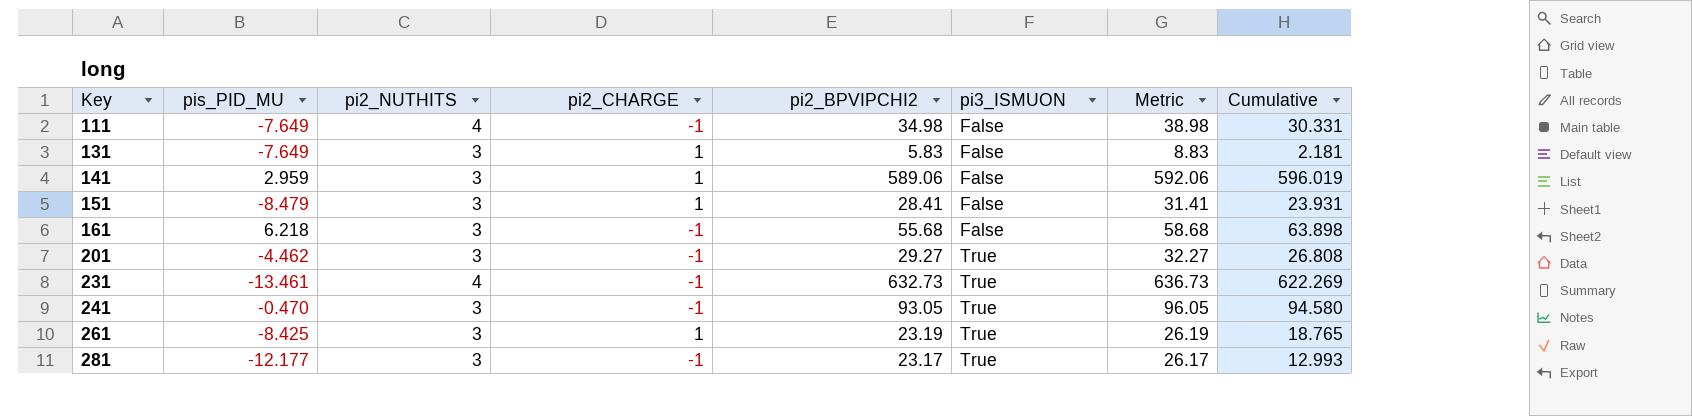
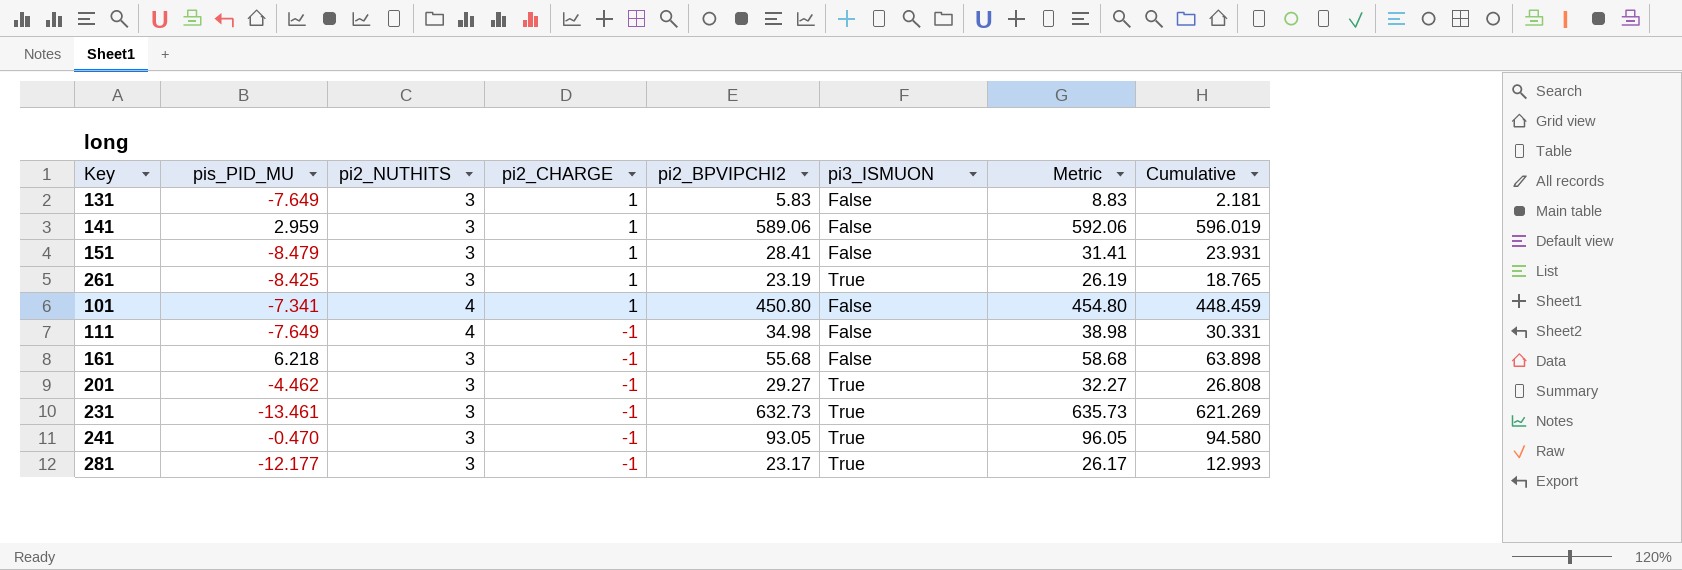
row order: Key ascending -> pi2_CHARGE descending
row 101: none -> -7.341 | 4 | 1 | 450.80 | False | 454.80 | 448.459
231 | pi2_NUTHITS: 4 -> 3
231 | Metric: 636.73 -> 635.73
231 | Cumulative: 622.269 -> 621.269

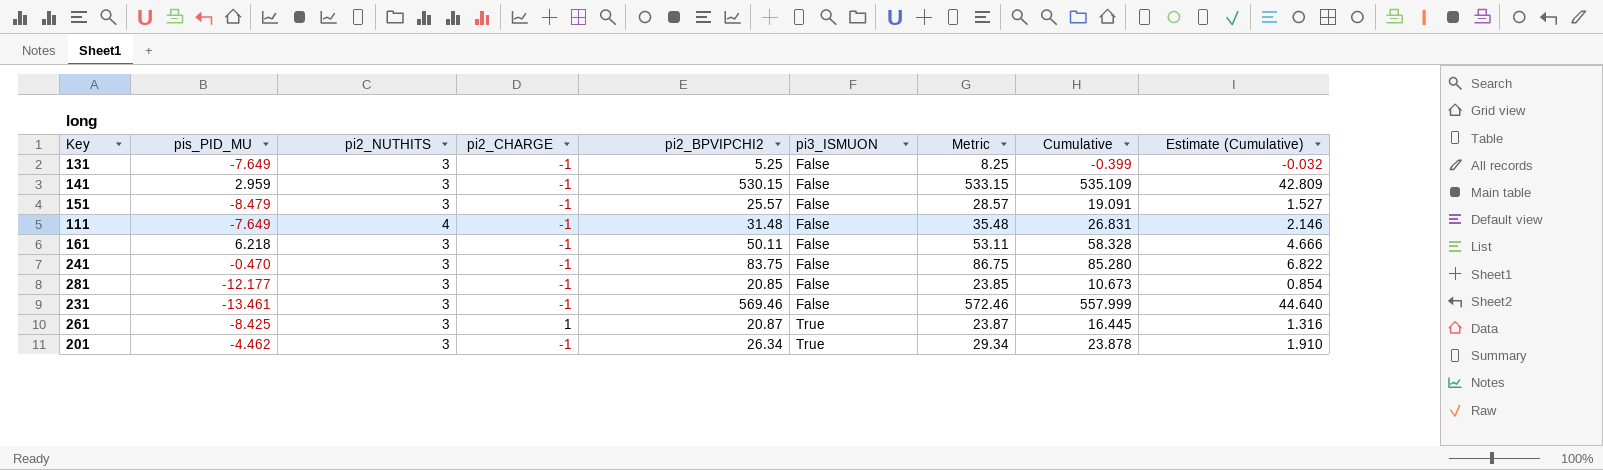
row order: pi2_CHARGE descending -> pi3_ISMUON ascending
column Estimate (Cumulative) | formula: none -> [Cumulative] * 0.08
row 101: -7.341 | 4 | 1 | 450.80 | False | 454.80 | 448.459 -> none
131 | pi2_CHARGE: 1 -> -1
131 | pi2_BPVIPCHI2: 5.83 -> 5.25
131 | Metric: 8.83 -> 8.25
131 | Cumulative: 2.181 -> -0.399
141 | pi2_CHARGE: 1 -> -1
141 | pi2_BPVIPCHI2: 589.06 -> 530.15
141 | Metric: 592.06 -> 533.15
141 | Cumulative: 596.019 -> 535.109
151 | pi2_CHARGE: 1 -> -1
151 | pi2_BPVIPCHI2: 28.41 -> 25.57
151 | Metric: 31.41 -> 28.57
151 | Cumulative: 23.931 -> 19.091
111 | pi2_BPVIPCHI2: 34.98 -> 31.48
111 | Metric: 38.98 -> 35.48
111 | Cumulative: 30.331 -> 26.831
161 | pi2_BPVIPCHI2: 55.68 -> 50.11
161 | Metric: 58.68 -> 53.11
161 | Cumulative: 63.898 -> 58.328
241 | pi2_BPVIPCHI2: 93.05 -> 83.75
241 | pi3_ISMUON: True -> False
241 | Metric: 96.05 -> 86.75
241 | Cumulative: 94.580 -> 85.280
281 | pi2_BPVIPCHI2: 23.17 -> 20.85
281 | pi3_ISMUON: True -> False
281 | Metric: 26.17 -> 23.85
281 | Cumulative: 12.993 -> 10.673
231 | pi2_BPVIPCHI2: 632.73 -> 569.46
231 | pi3_ISMUON: True -> False
231 | Metric: 635.73 -> 572.46
231 | Cumulative: 621.269 -> 557.999
261 | pi2_BPVIPCHI2: 23.19 -> 20.87
261 | Metric: 26.19 -> 23.87
261 | Cumulative: 18.765 -> 16.445
201 | pi2_BPVIPCHI2: 29.27 -> 26.34
201 | Metric: 32.27 -> 29.34
201 | Cumulative: 26.808 -> 23.878

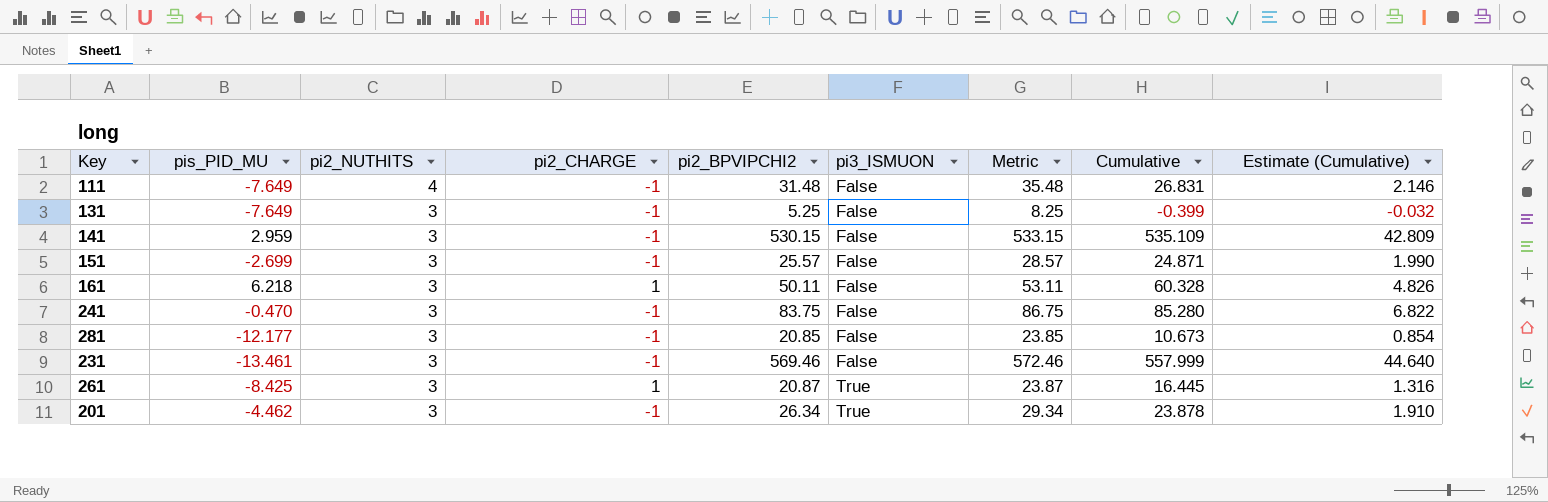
row order: pi3_ISMUON ascending -> pi2_NUTHITS descending
151 | pis_PID_MU: -8.479 -> -2.699
151 | Cumulative: 19.091 -> 24.871
151 | Estimate (Cumulative): 1.527 -> 1.990
161 | pi2_CHARGE: -1 -> 1
161 | Cumulative: 58.328 -> 60.328
161 | Estimate (Cumulative): 4.666 -> 4.826

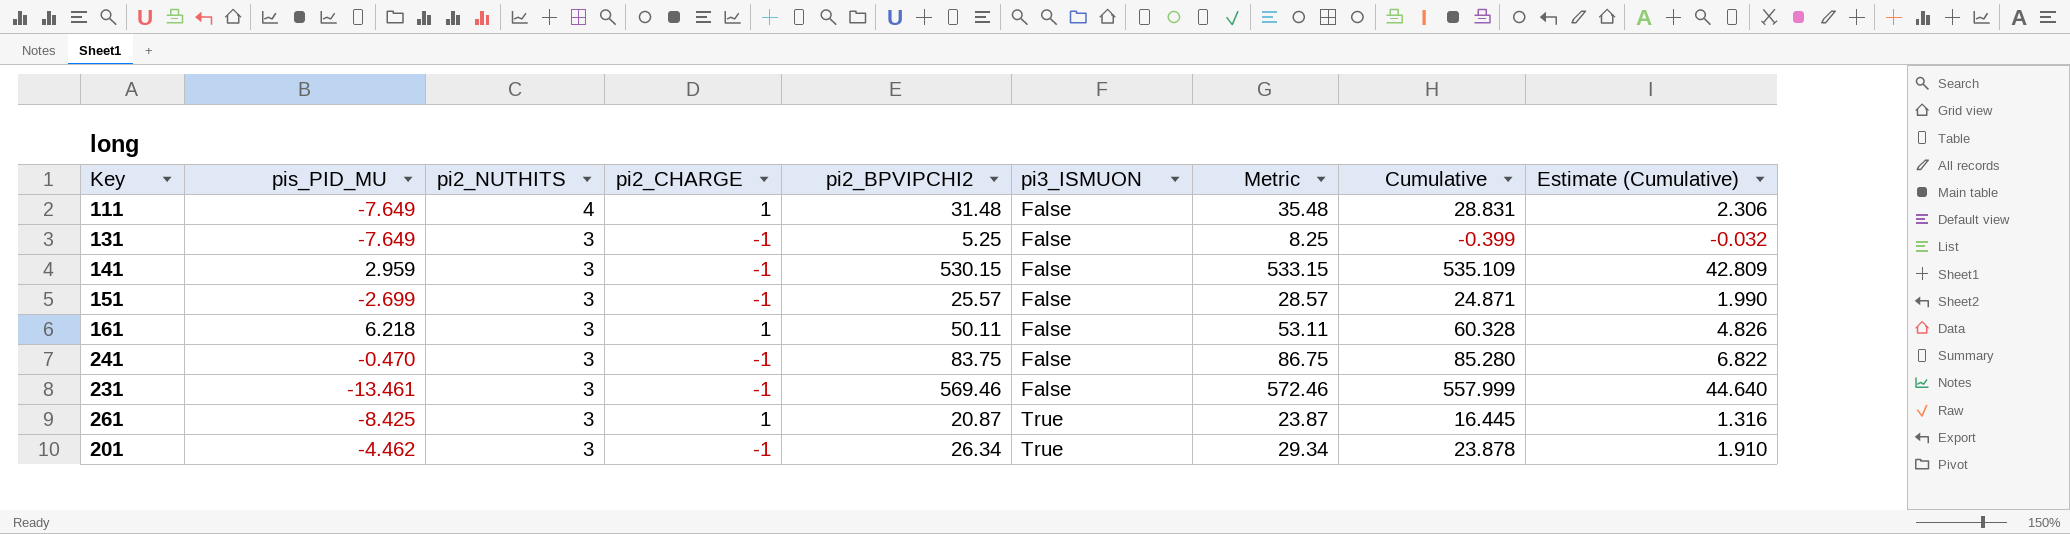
row 281: -12.177 | 3 | -1 | 20.85 | False | 23.85 | 10.673 | 0.854 -> none
111 | pi2_CHARGE: -1 -> 1
111 | Cumulative: 26.831 -> 28.831
111 | Estimate (Cumulative): 2.146 -> 2.306

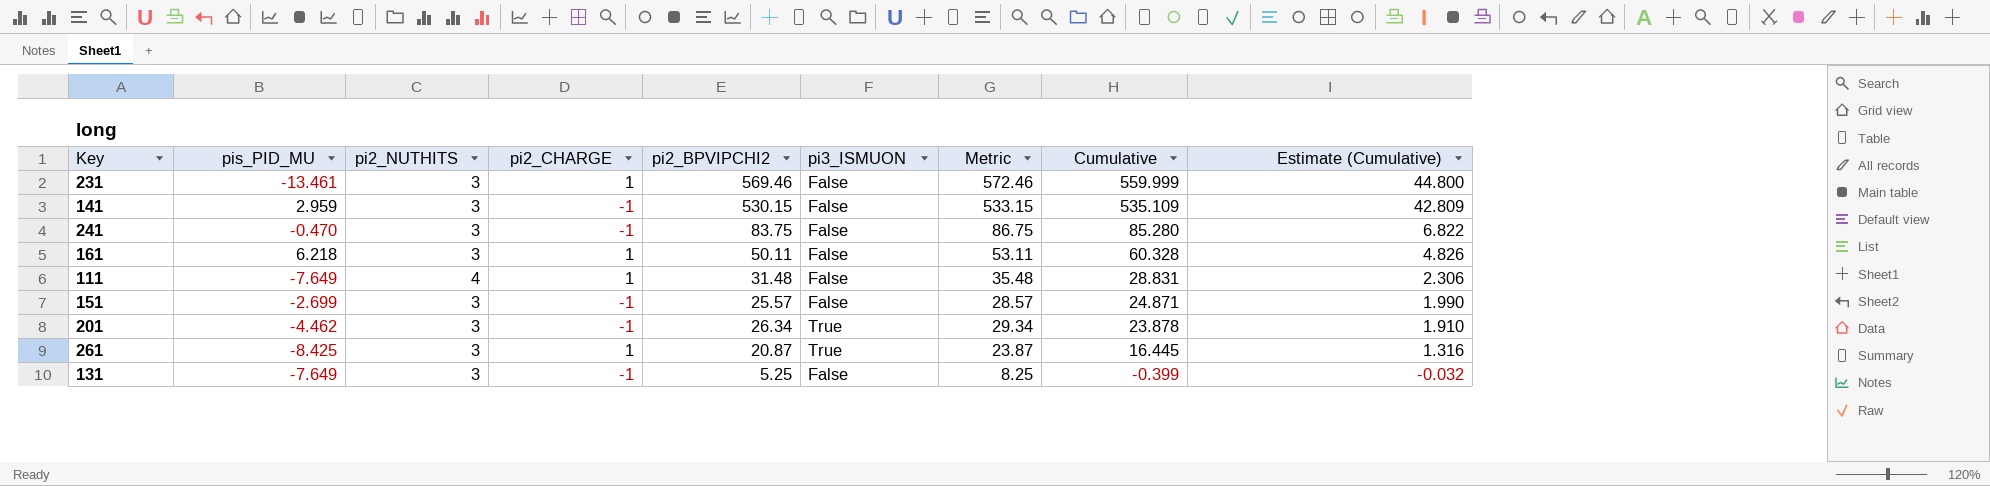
row order: pi2_NUTHITS descending -> Cumulative descending
231 | pi2_CHARGE: -1 -> 1
231 | Cumulative: 557.999 -> 559.999
231 | Estimate (Cumulative): 44.640 -> 44.800

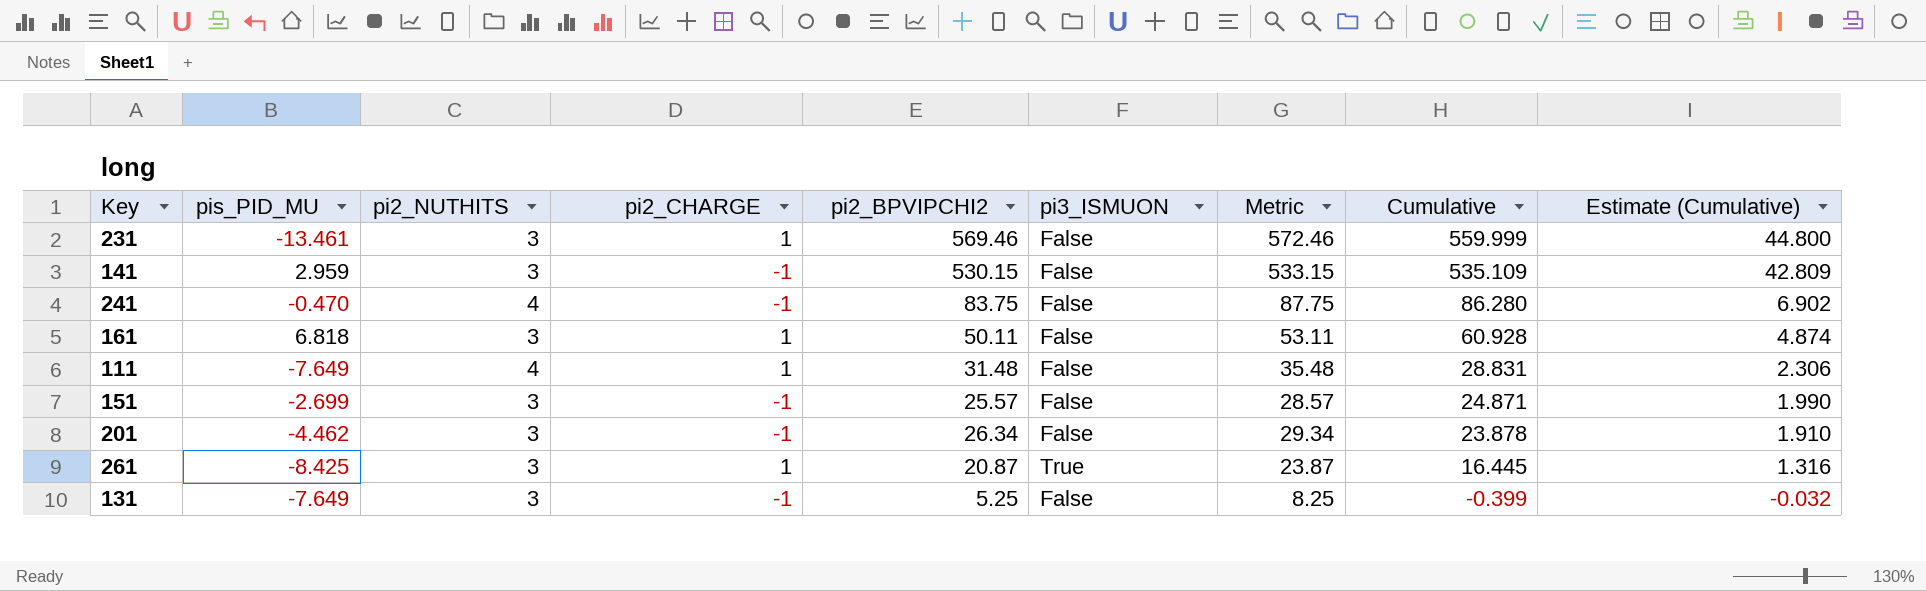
241 | pi2_NUTHITS: 3 -> 4
241 | Metric: 86.75 -> 87.75
241 | Cumulative: 85.280 -> 86.280
241 | Estimate (Cumulative): 6.822 -> 6.902
161 | pis_PID_MU: 6.218 -> 6.818
161 | Cumulative: 60.328 -> 60.928
161 | Estimate (Cumulative): 4.826 -> 4.874
201 | pi3_ISMUON: True -> False

